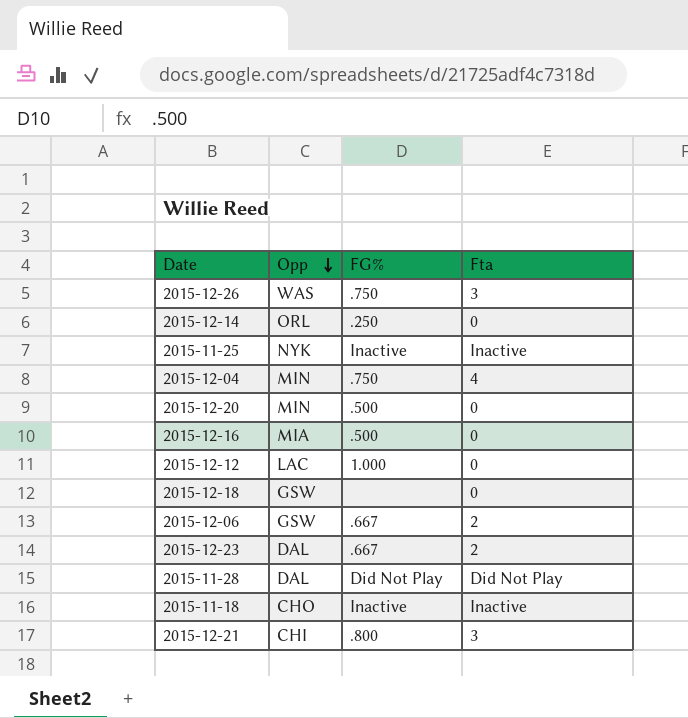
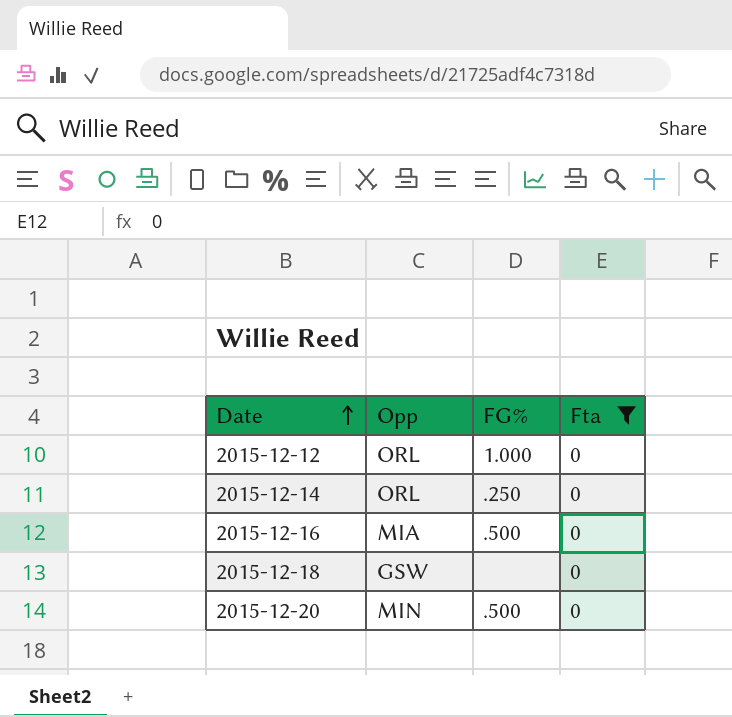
filter: none -> Fta = 0
row order: Opp descending -> Date ascending
2015-12-12 | Opp: LAC -> ORL

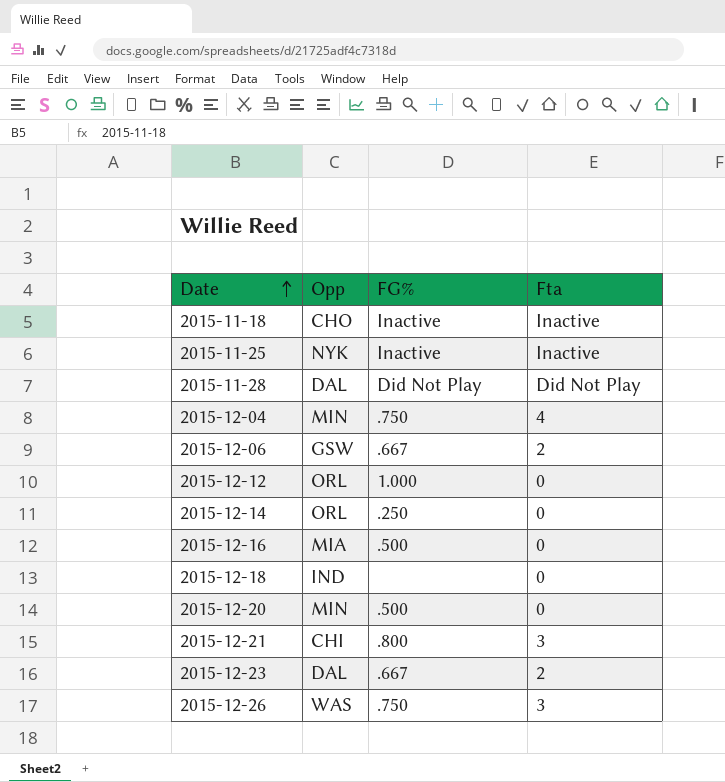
filter: Fta = 0 -> none
2015-12-18 | Opp: GSW -> IND

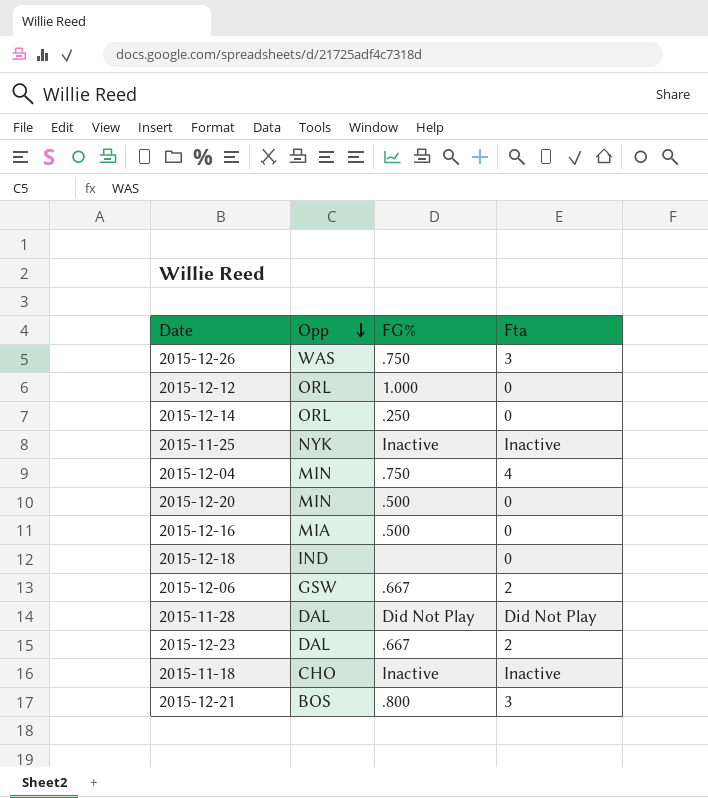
row order: Date ascending -> Opp descending
2015-12-21 | Opp: CHI -> BOS

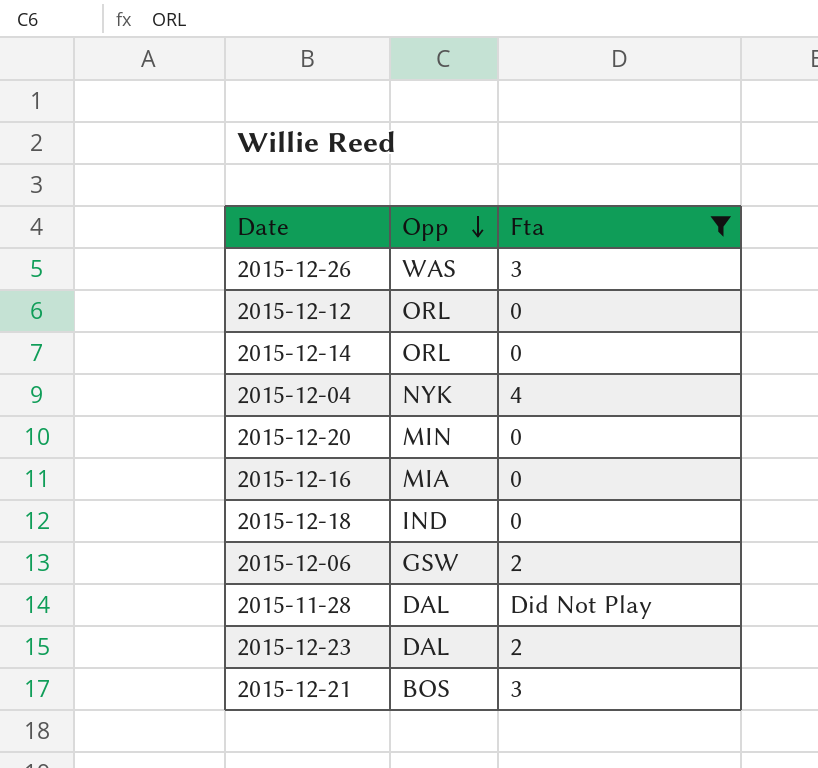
filter: none -> Fta != Inactive
column FG% | position: 3 -> none
2015-12-04 | Opp: MIN -> NYK

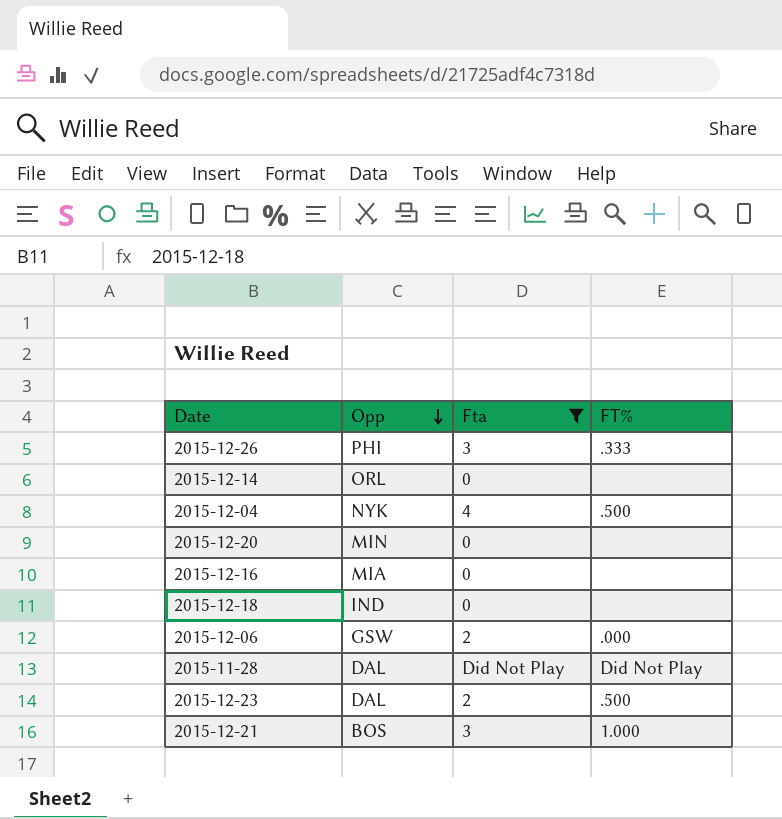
column FT% | position: none -> 4
row 2015-12-12: ORL | 0 -> none
2015-12-26 | Opp: WAS -> PHI

